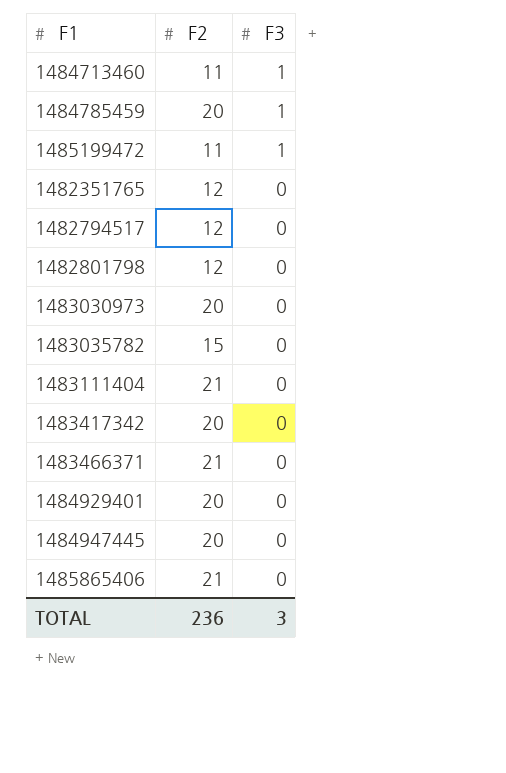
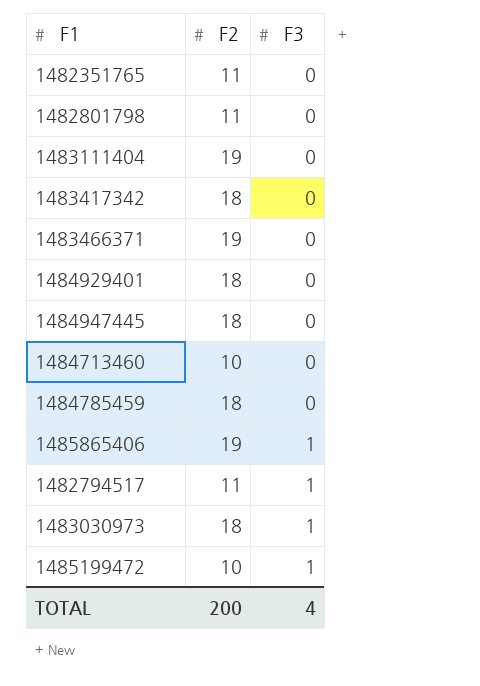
row order: F3 descending -> F3 ascending
row 1483035782: 15 | 0 -> none
1482351765 | F2: 12 -> 11
1482801798 | F2: 12 -> 11
1483111404 | F2: 21 -> 19
1483417342 | F2: 20 -> 18
1483466371 | F2: 21 -> 19
1484929401 | F2: 20 -> 18
1484947445 | F2: 20 -> 18
1484713460 | F2: 11 -> 10
1484713460 | F3: 1 -> 0
1484785459 | F2: 20 -> 18
1484785459 | F3: 1 -> 0
1485865406 | F2: 21 -> 19
1485865406 | F3: 0 -> 1
1482794517 | F2: 12 -> 11
1482794517 | F3: 0 -> 1
1483030973 | F2: 20 -> 18
1483030973 | F3: 0 -> 1
1485199472 | F2: 11 -> 10
TOTAL | F2: 236 -> 200
TOTAL | F3: 3 -> 4

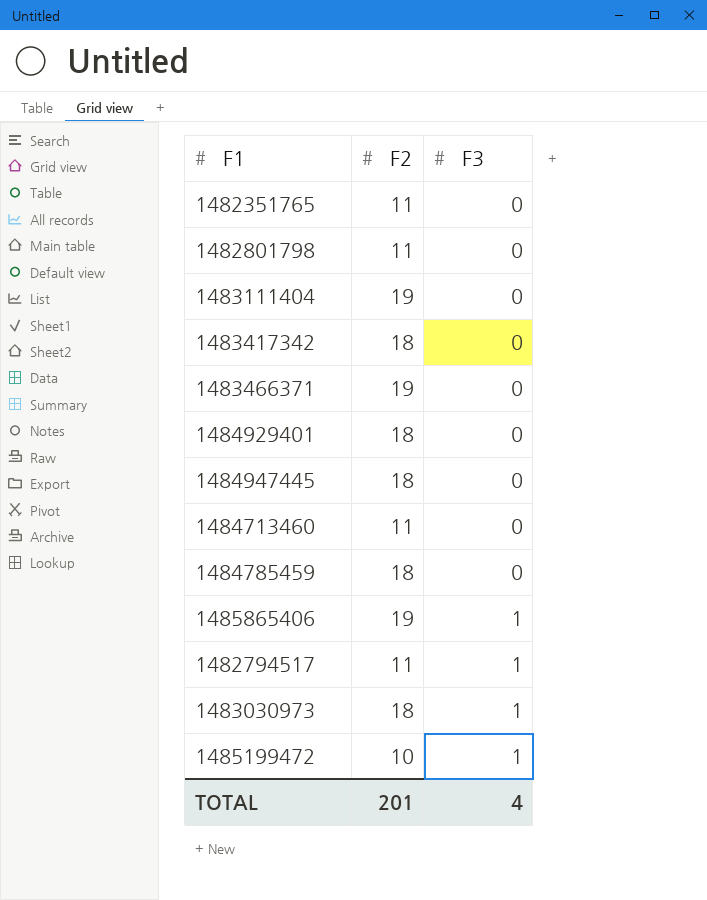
1484713460 | F2: 10 -> 11
TOTAL | F2: 200 -> 201

